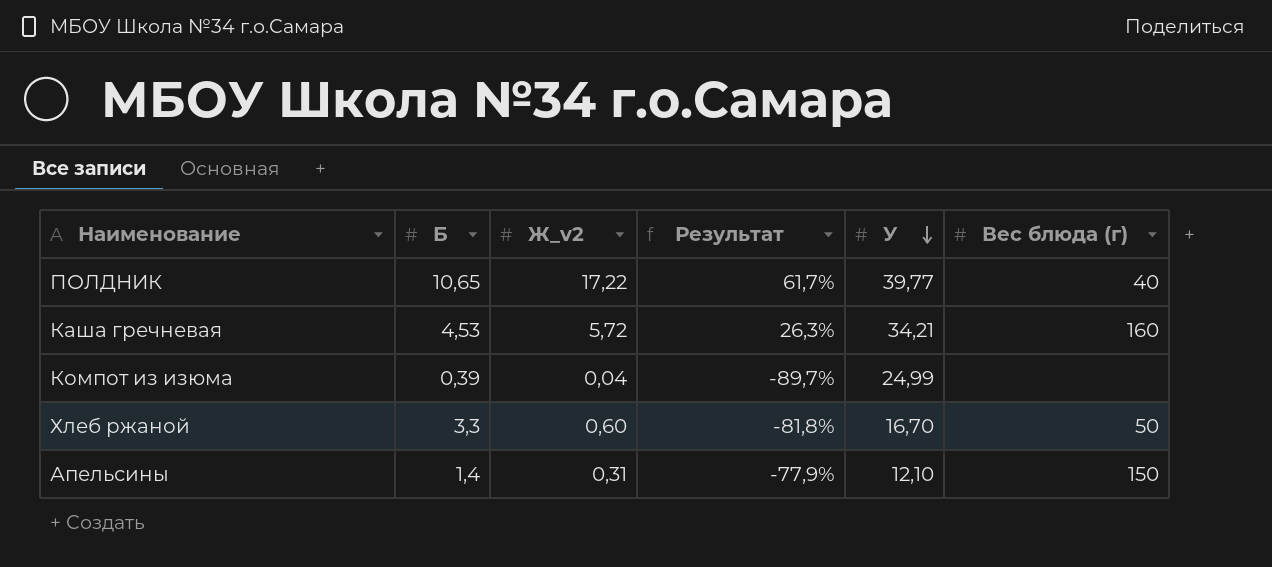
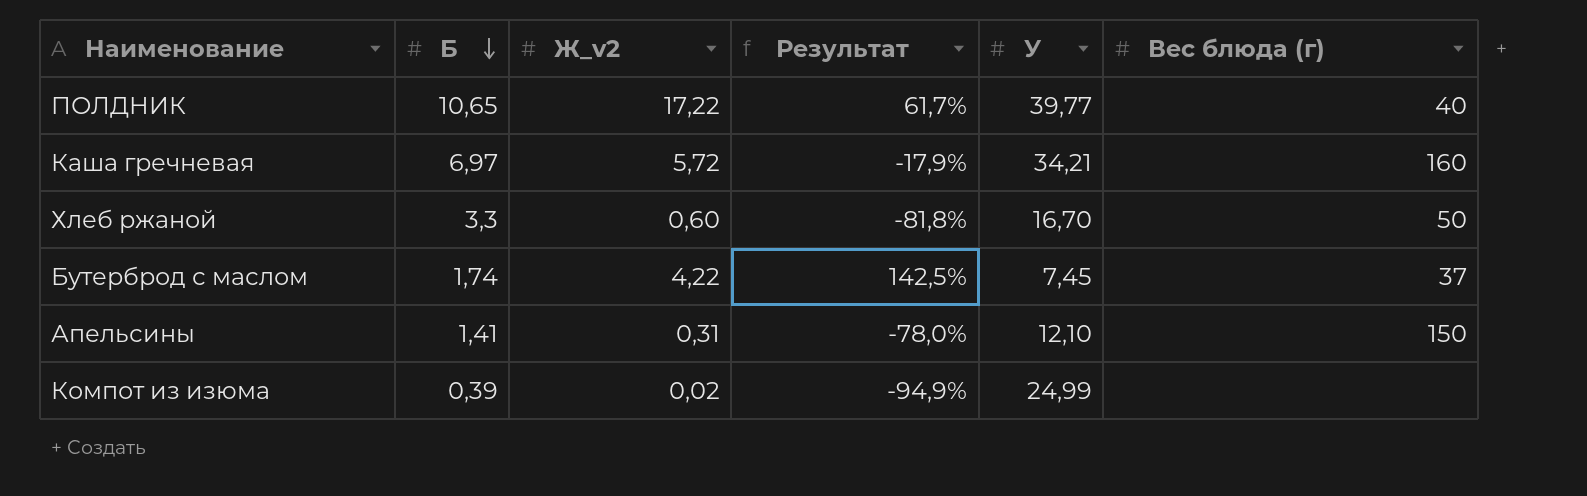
row order: У descending -> Б descending
Каша гречневая | Б: 4,53 -> 6,97
Каша гречневая | Результат: 26,3% -> -17,9%
row Бутерброд с маслом: none -> 1,74 | 4,22 | 142,5% | 7,45 | 37
Апельсины | Б: 1,4 -> 1,41
Апельсины | Результат: -77,9% -> -78,0%
Компот из изюма | Ж_v2: 0,04 -> 0,02
Компот из изюма | Результат: -89,7% -> -94,9%

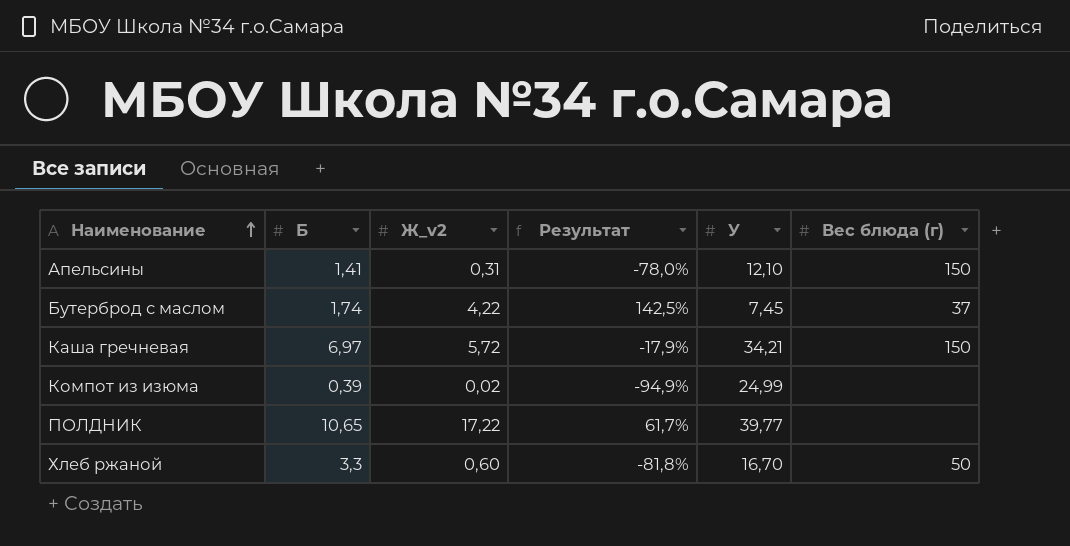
row order: Б descending -> Наименование ascending
Каша гречневая | Вес блюда (г): 160 -> 150
ПОЛДНИК | Вес блюда (г): 40 -> none

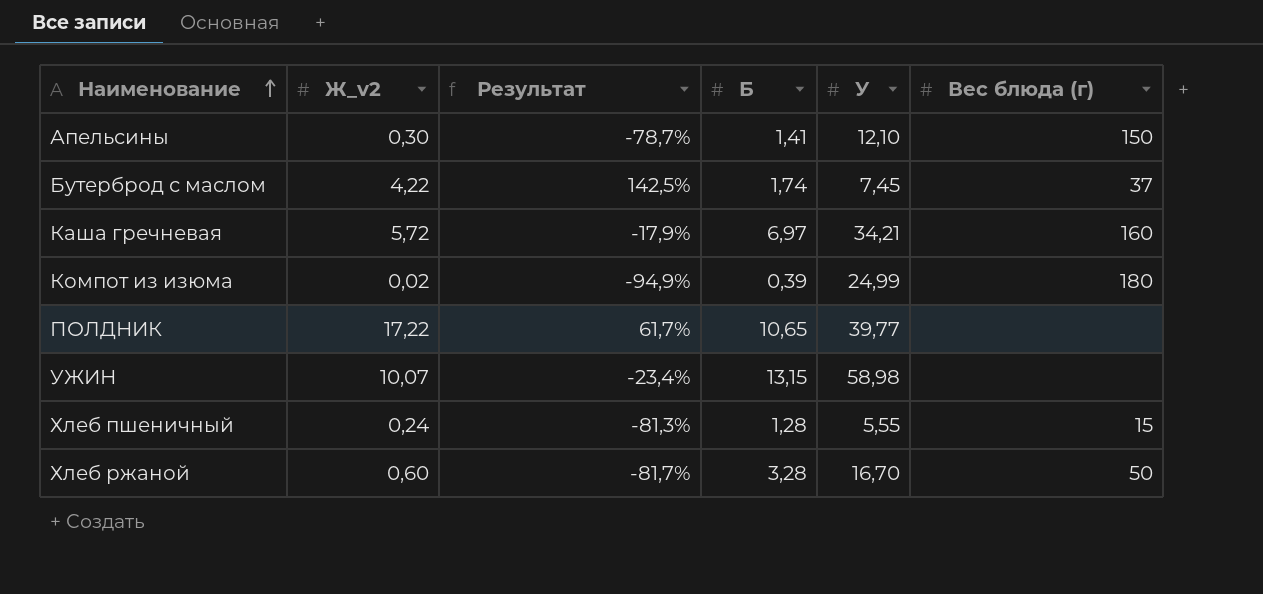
column Б | position: 2 -> 4
Апельсины | Ж_v2: 0,31 -> 0,30
Апельсины | Результат: -78,0% -> -78,7%
Каша гречневая | Вес блюда (г): 150 -> 160
Компот из изюма | Вес блюда (г): none -> 180
row УЖИН: none -> 10,07 | -23,4% | 13,15 | 58,98 | none
row Хлеб пшеничный: none -> 0,24 | -81,3% | 1,28 | 5,55 | 15
Хлеб ржаной | Результат: -81,8% -> -81,7%
Хлеб ржаной | Б: 3,3 -> 3,28

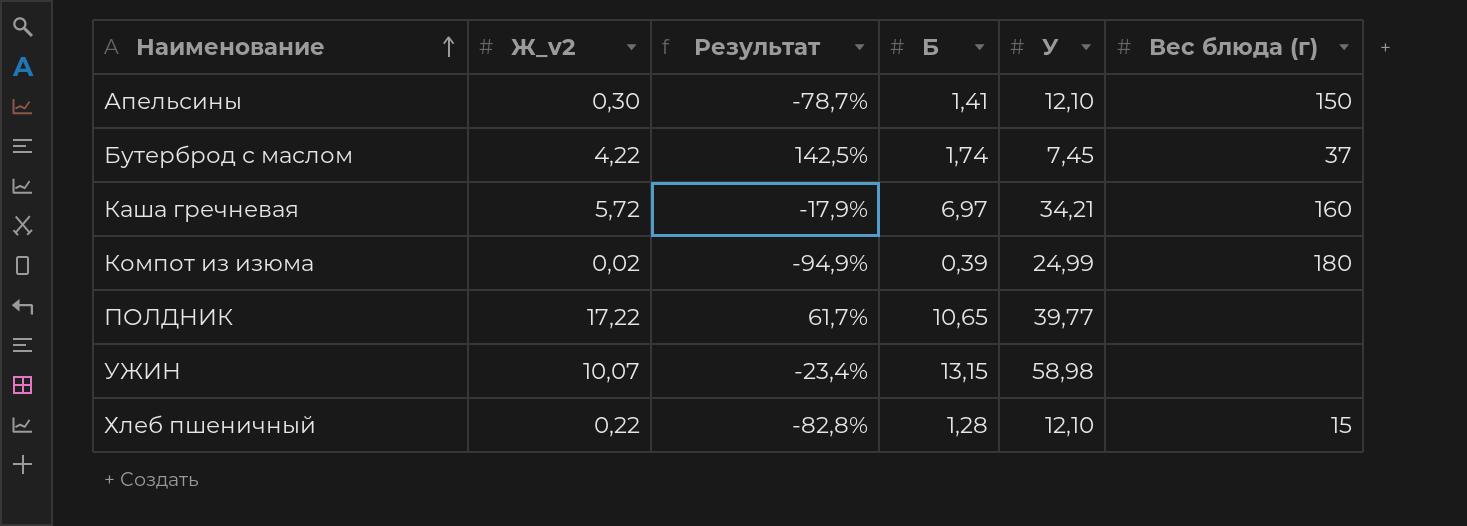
row Хлеб ржаной: 0,60 | -81,7% | 3,28 | 16,70 | 50 -> none
Хлеб пшеничный | Ж_v2: 0,24 -> 0,22
Хлеб пшеничный | Результат: -81,3% -> -82,8%
Хлеб пшеничный | У: 5,55 -> 12,10

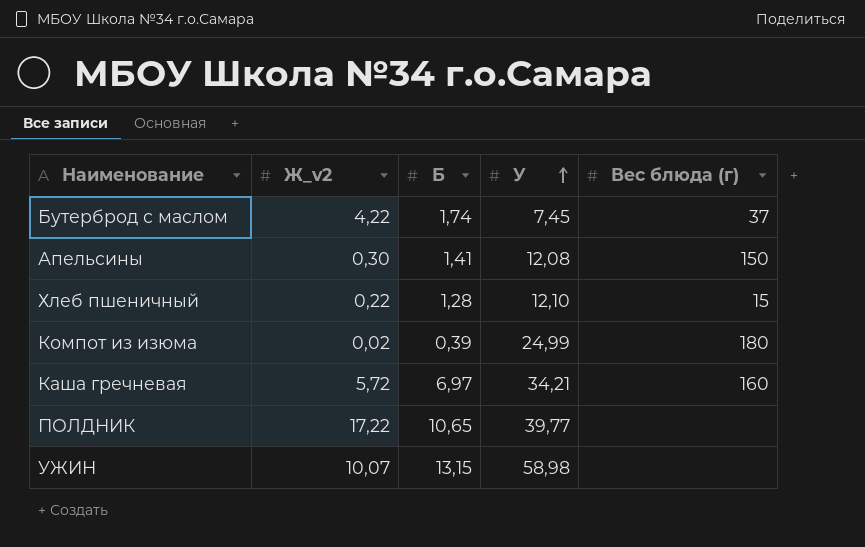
row order: Наименование ascending -> У ascending
column Результат | formula: ([Ж_v2] - [Б]) / [Б] -> none
Апельсины | У: 12,10 -> 12,08

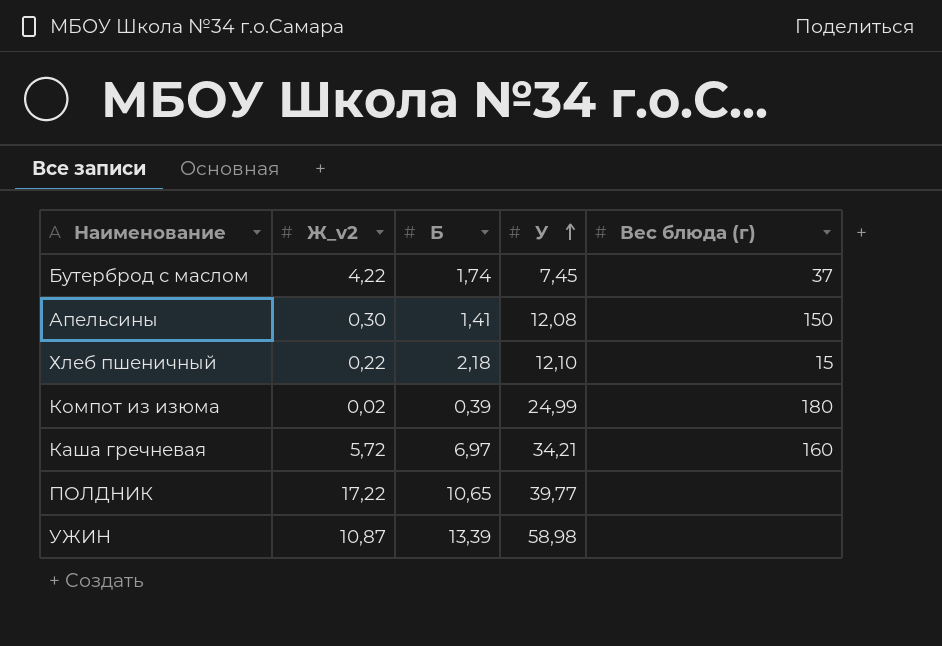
Хлеб пшеничный | Б: 1,28 -> 2,18
УЖИН | Ж_v2: 10,07 -> 10,87
УЖИН | Б: 13,15 -> 13,39

